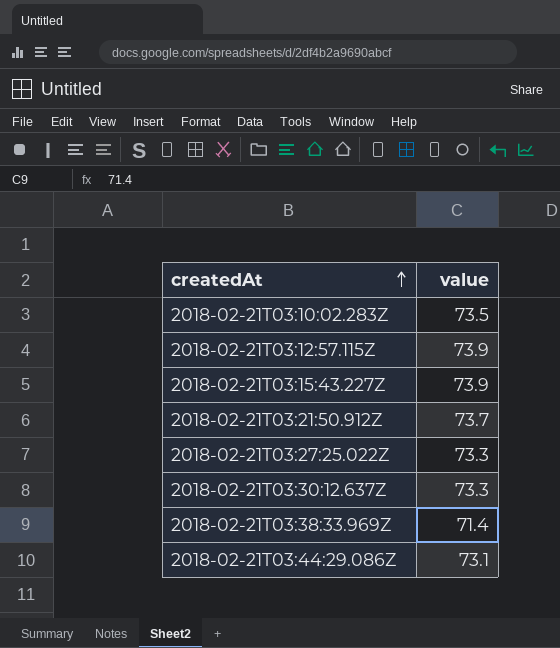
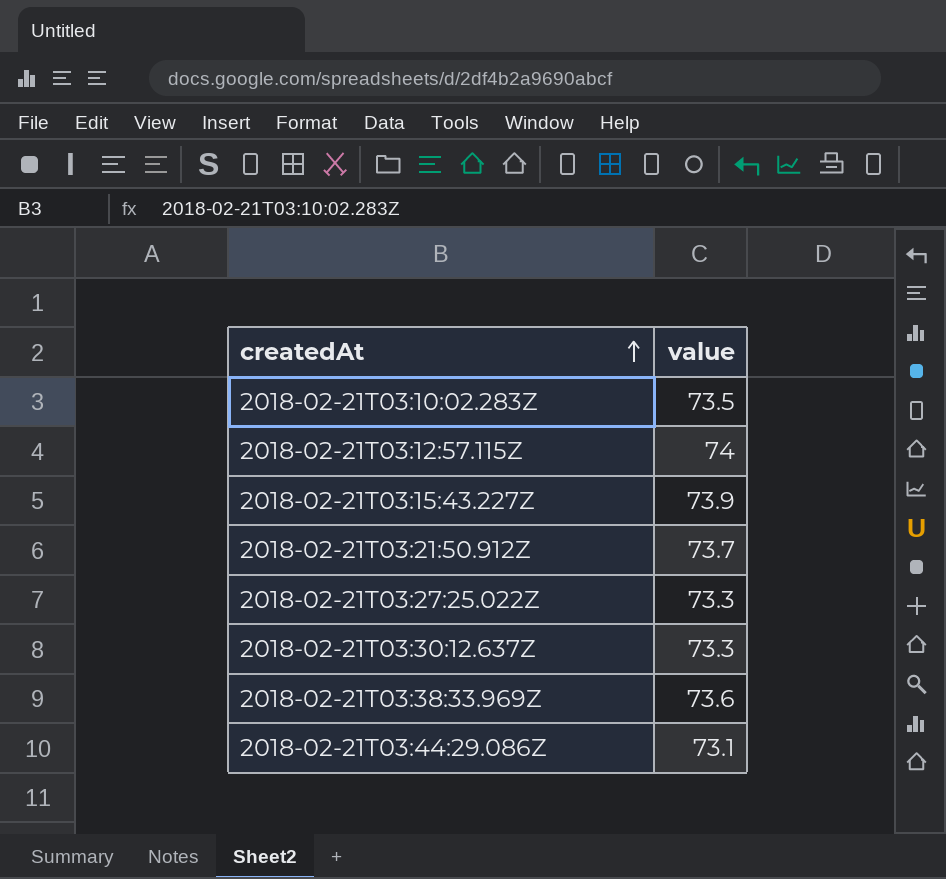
2018-02-21T03:12:57.115Z | value: 73.9 -> 74
2018-02-21T03:38:33.969Z | value: 71.4 -> 73.6

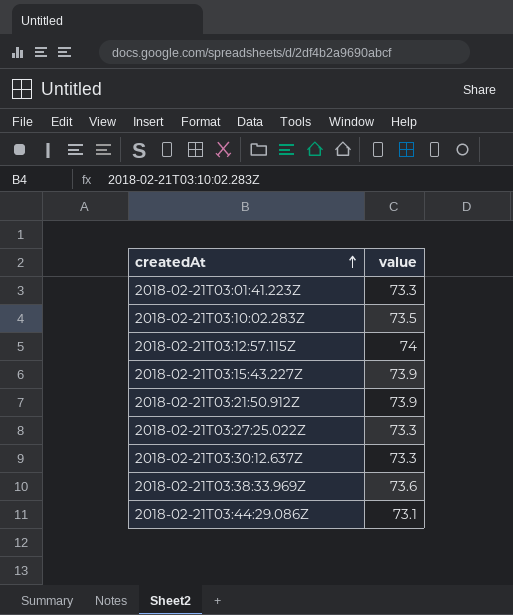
row 2018-02-21T03:01:41.223Z: none -> 73.3
2018-02-21T03:21:50.912Z | value: 73.7 -> 73.9

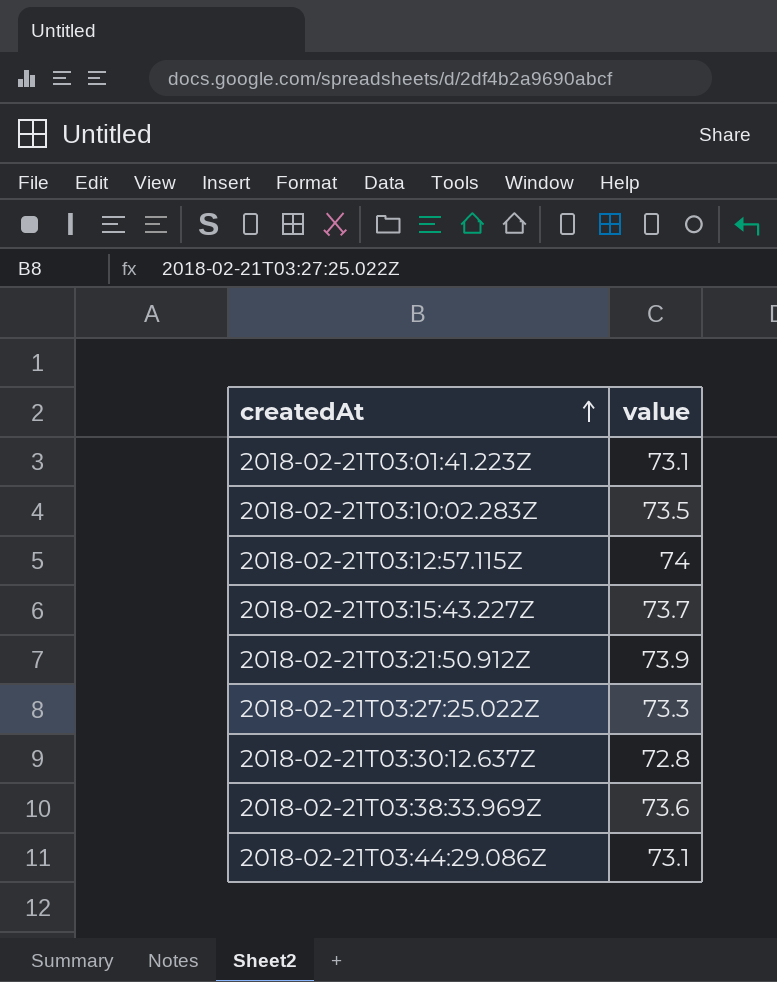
2018-02-21T03:01:41.223Z | value: 73.3 -> 73.1
2018-02-21T03:15:43.227Z | value: 73.9 -> 73.7
2018-02-21T03:30:12.637Z | value: 73.3 -> 72.8

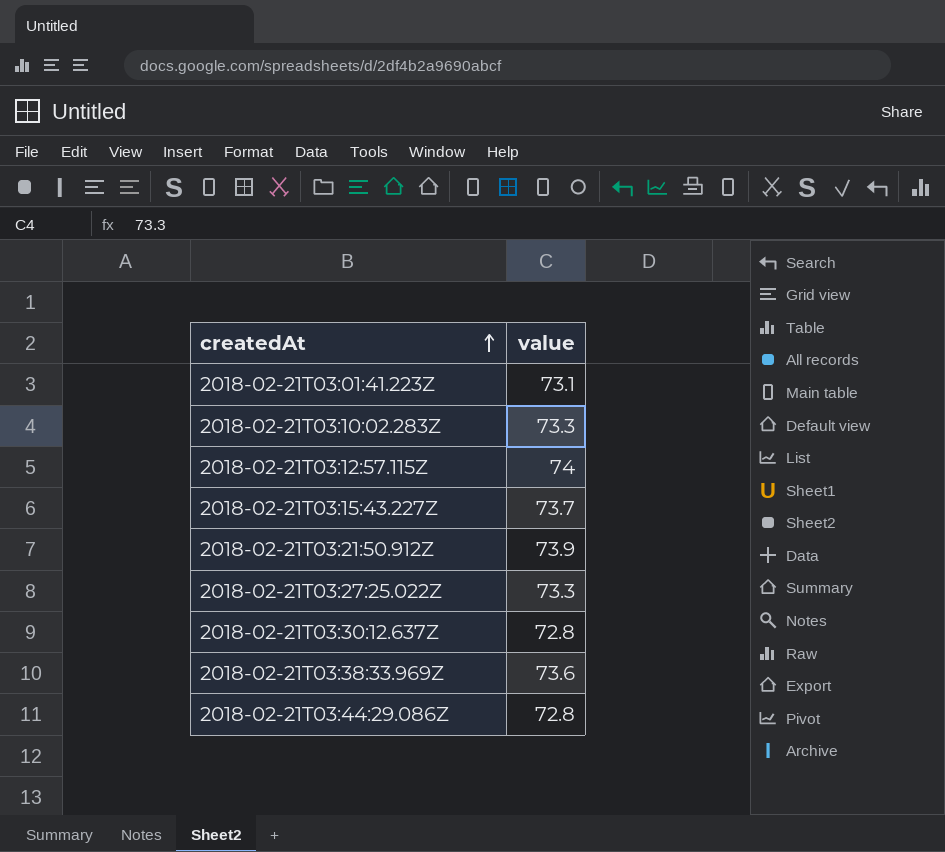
2018-02-21T03:10:02.283Z | value: 73.5 -> 73.3
2018-02-21T03:44:29.086Z | value: 73.1 -> 72.8

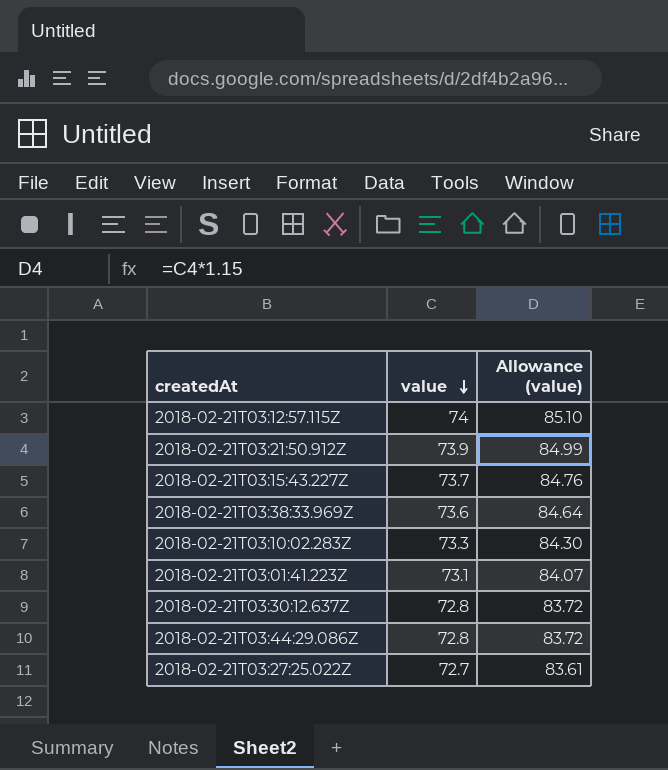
row order: createdAt ascending -> value descending
column Allowance (value) | formula: none -> [value] * 1.15
2018-02-21T03:27:25.022Z | value: 73.3 -> 72.7

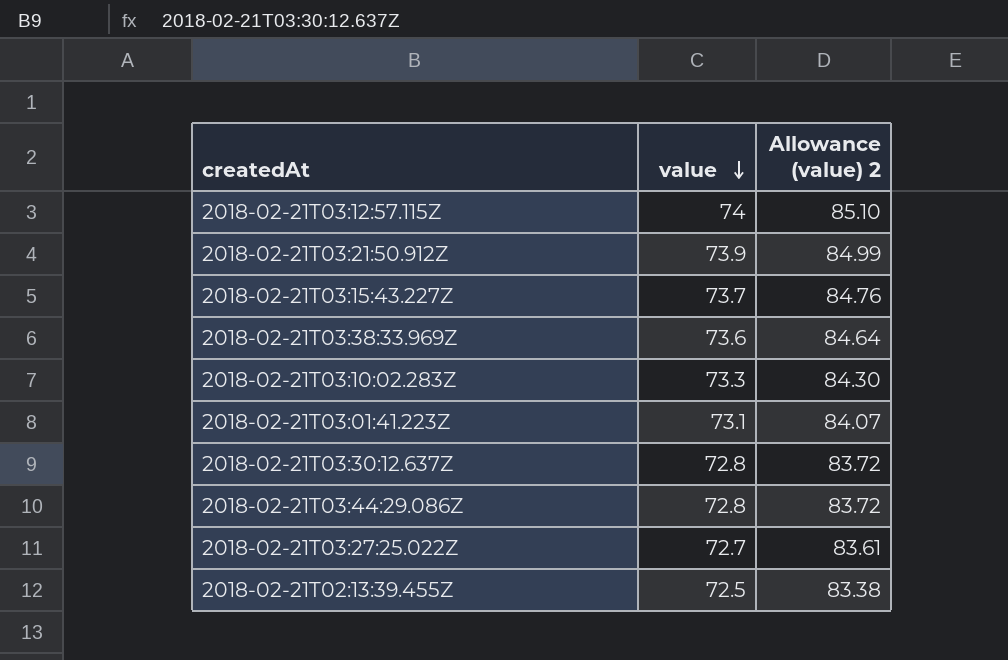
column name: Allowance (value) -> Allowance (value) 2
row 2018-02-21T02:13:39.455Z: none -> 72.5 | 83.38

